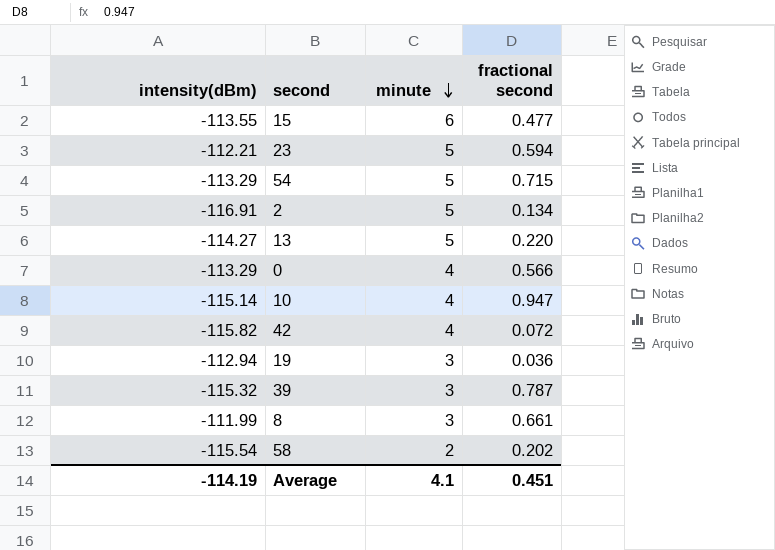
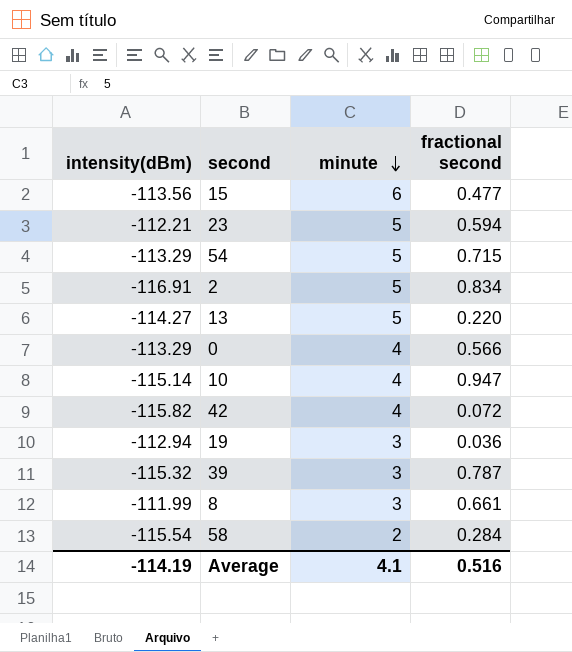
15 | intensity(dBm): -113.55 -> -113.56
2 | fractional second: 0.134 -> 0.834
58 | fractional second: 0.202 -> 0.284
Average | fractional second: 0.451 -> 0.516

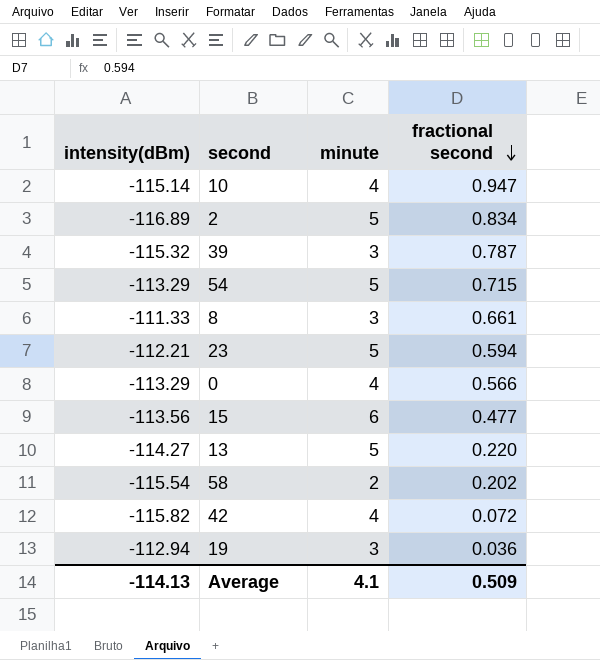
row order: minute descending -> fractional second descending
2 | intensity(dBm): -116.91 -> -116.89
8 | intensity(dBm): -111.99 -> -111.33
58 | fractional second: 0.284 -> 0.202
Average | intensity(dBm): -114.19 -> -114.13
Average | fractional second: 0.516 -> 0.509

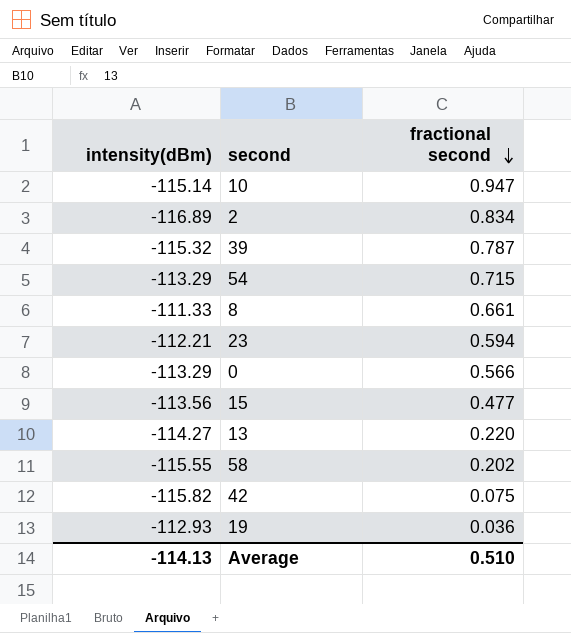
column minute | position: 3 -> none
58 | intensity(dBm): -115.54 -> -115.55
42 | fractional second: 0.072 -> 0.075
19 | intensity(dBm): -112.94 -> -112.93
Average | fractional second: 0.509 -> 0.510

